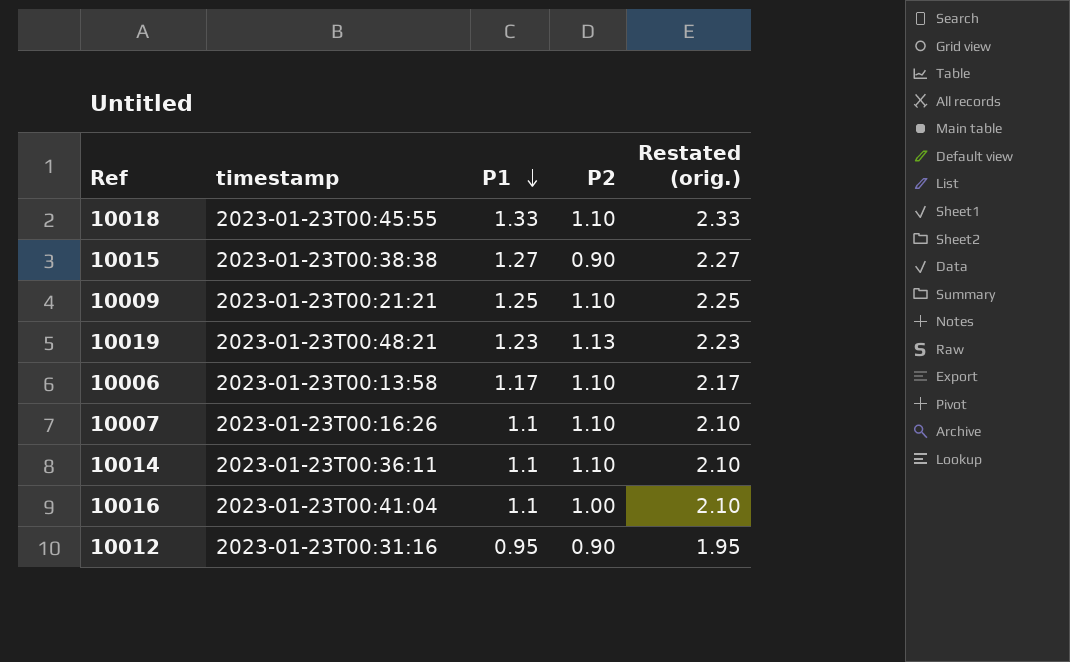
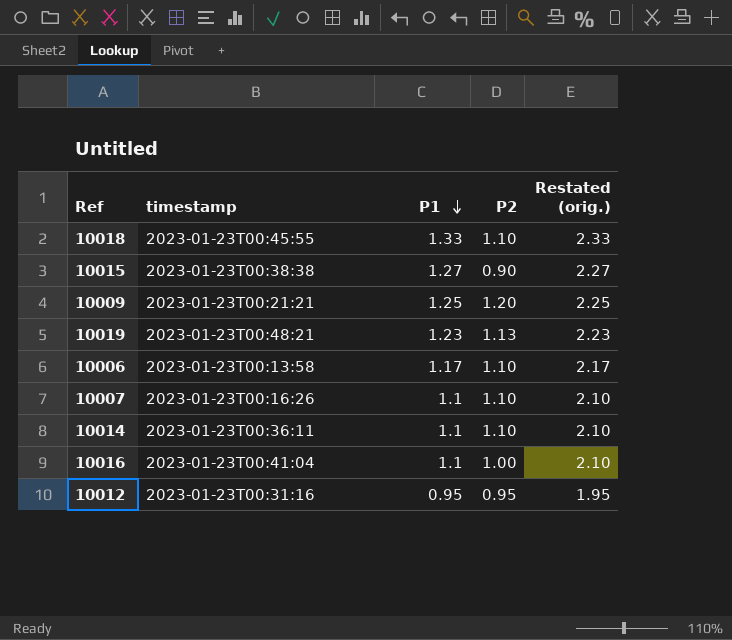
10009 | P2: 1.10 -> 1.20
10012 | P2: 0.90 -> 0.95

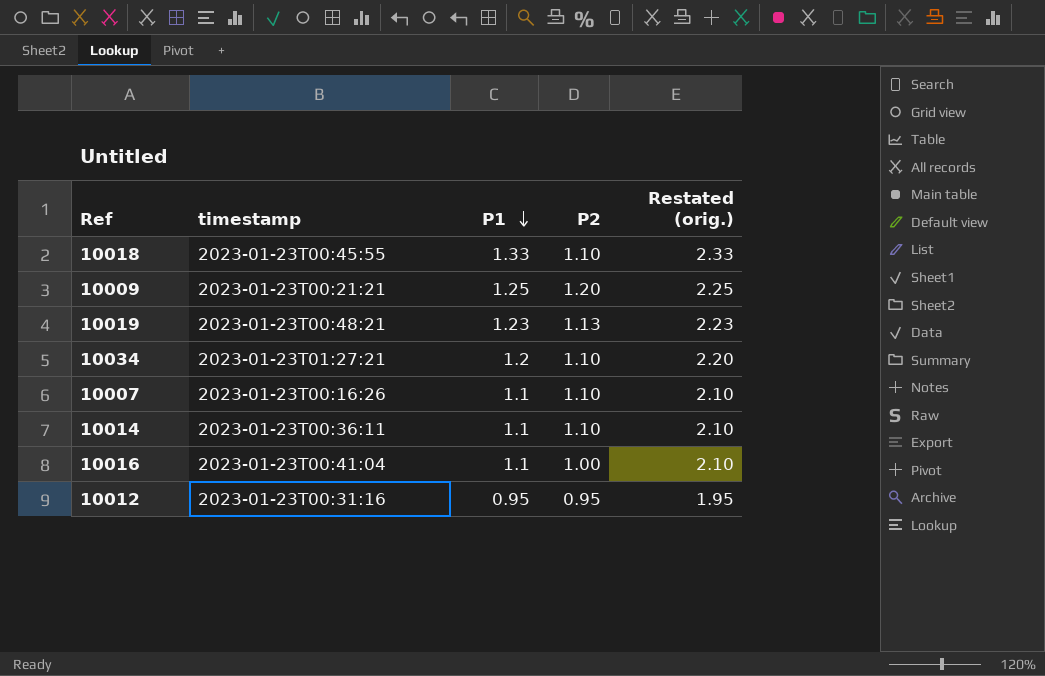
row 10015: 2023-01-23T00:38:38 | 1.27 | 0.90 | 2.27 -> none
row 10006: 2023-01-23T00:13:58 | 1.17 | 1.10 | 2.17 -> none
row 10034: none -> 2023-01-23T01:27:21 | 1.2 | 1.10 | 2.20

